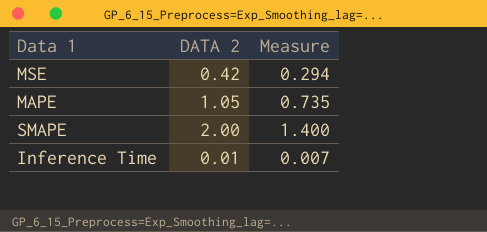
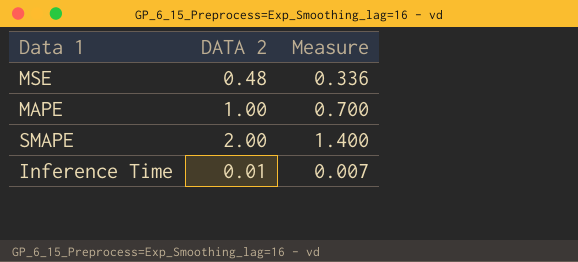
MSE | DATA 2: 0.42 -> 0.48
MSE | Measure: 0.294 -> 0.336
MAPE | DATA 2: 1.05 -> 1.00
MAPE | Measure: 0.735 -> 0.700

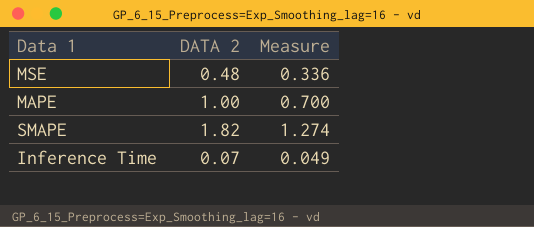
SMAPE | DATA 2: 2.00 -> 1.82
SMAPE | Measure: 1.400 -> 1.274
Inference Time | DATA 2: 0.01 -> 0.07
Inference Time | Measure: 0.007 -> 0.049

